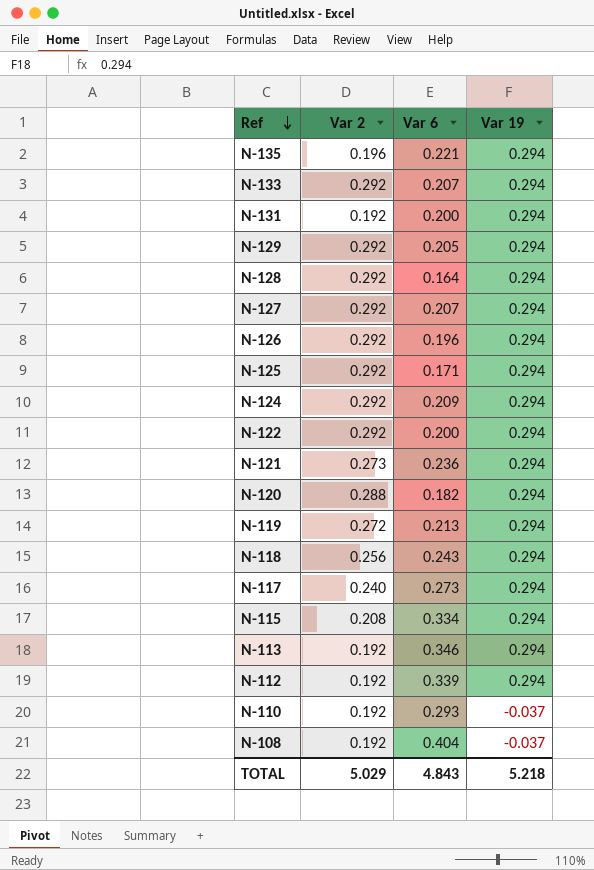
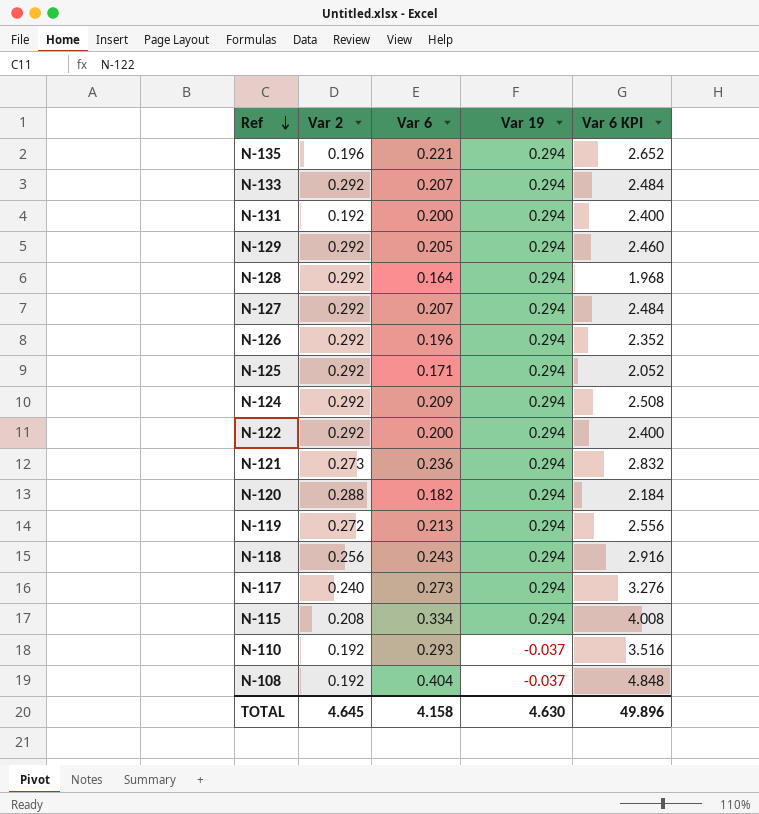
column Var 6 KPI | formula: none -> [Var 6] * 12
row N-113: 0.192 | 0.346 | 0.294 -> none
row N-112: 0.192 | 0.339 | 0.294 -> none
TOTAL | Var 2: 5.029 -> 4.645
TOTAL | Var 6: 4.843 -> 4.158
TOTAL | Var 19: 5.218 -> 4.630

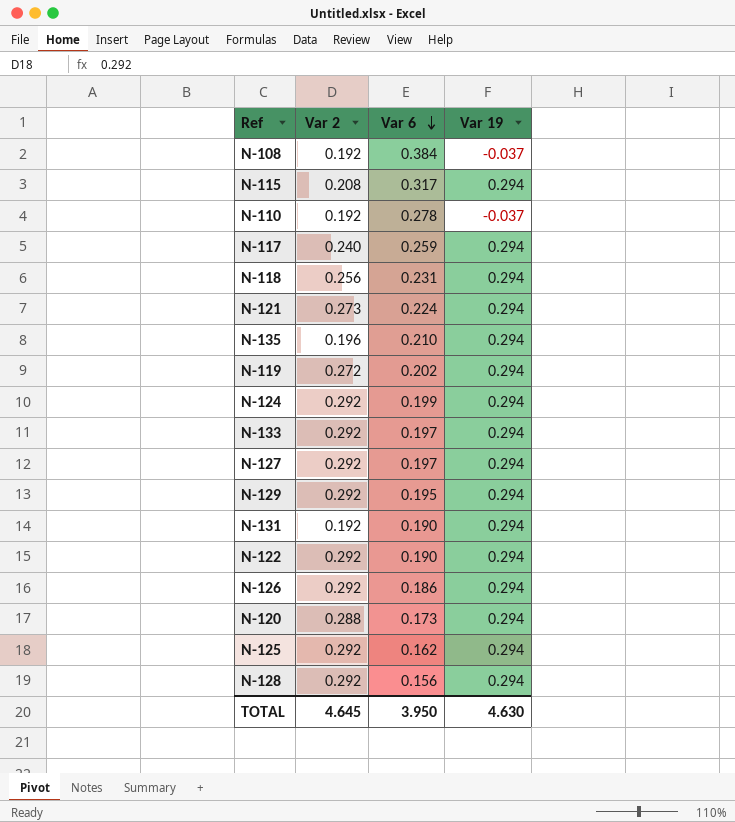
row order: Ref descending -> Var 6 descending
column Var 6 KPI | formula: [Var 6] * 12 -> none
N-108 | Var 6: 0.404 -> 0.384
N-115 | Var 6: 0.334 -> 0.317
N-110 | Var 6: 0.293 -> 0.278
N-117 | Var 6: 0.273 -> 0.259
N-118 | Var 6: 0.243 -> 0.231
N-121 | Var 6: 0.236 -> 0.224
N-135 | Var 6: 0.221 -> 0.210
N-119 | Var 6: 0.213 -> 0.202
N-124 | Var 6: 0.209 -> 0.199
N-133 | Var 6: 0.207 -> 0.197
N-127 | Var 6: 0.207 -> 0.197
N-129 | Var 6: 0.205 -> 0.195
N-131 | Var 6: 0.200 -> 0.190
N-122 | Var 6: 0.200 -> 0.190
N-126 | Var 6: 0.196 -> 0.186
N-120 | Var 6: 0.182 -> 0.173
N-125 | Var 6: 0.171 -> 0.162
N-128 | Var 6: 0.164 -> 0.156
TOTAL | Var 6: 4.158 -> 3.950

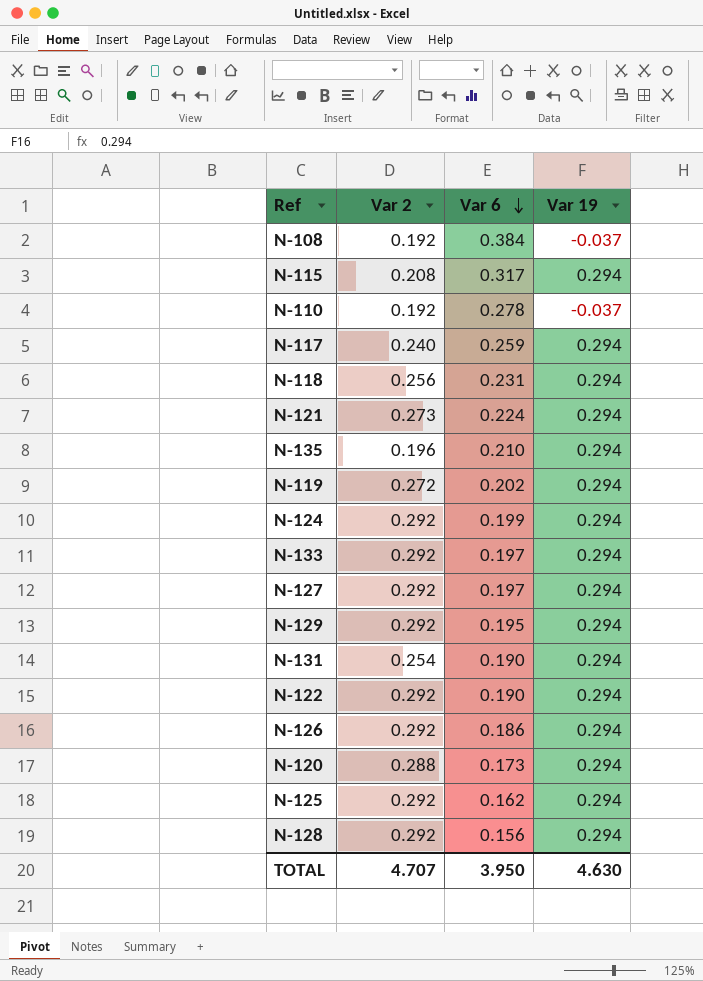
N-131 | Var 2: 0.192 -> 0.254
TOTAL | Var 2: 4.645 -> 4.707

